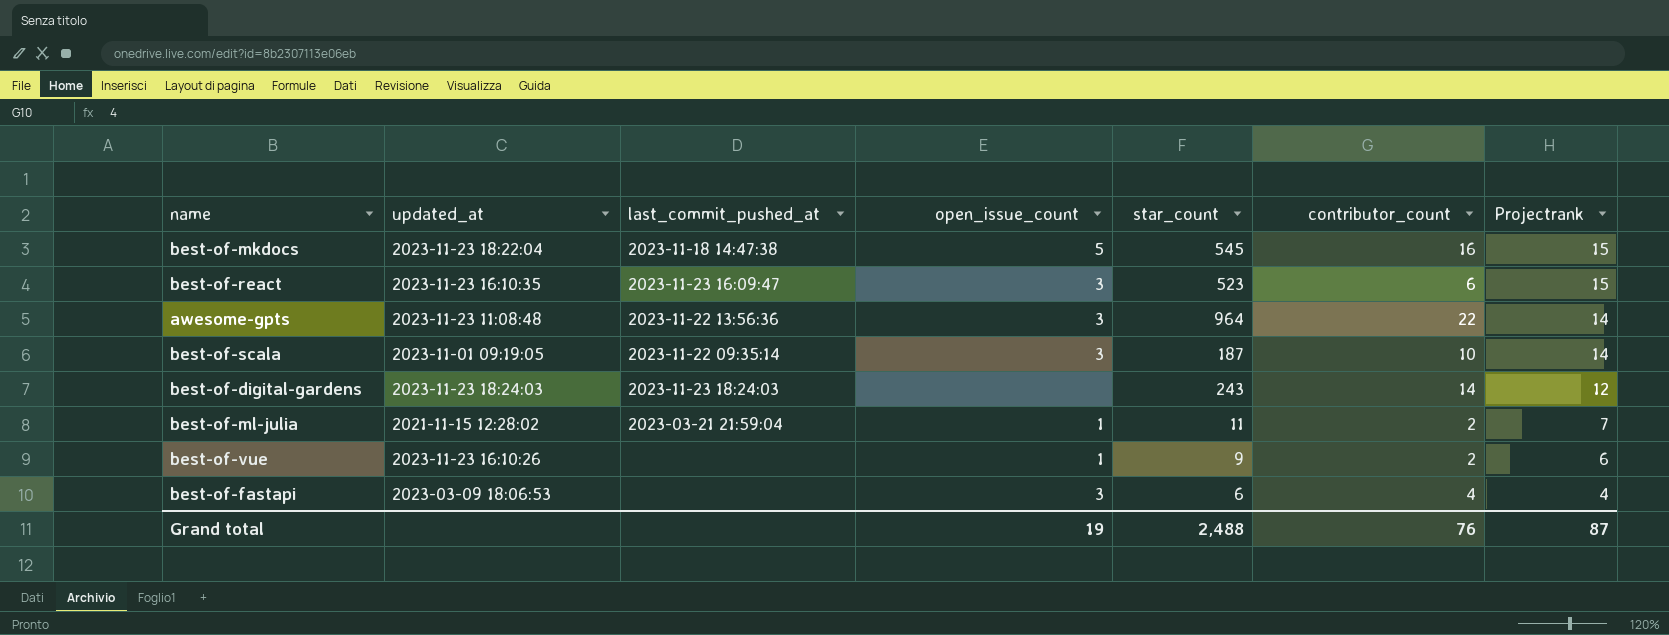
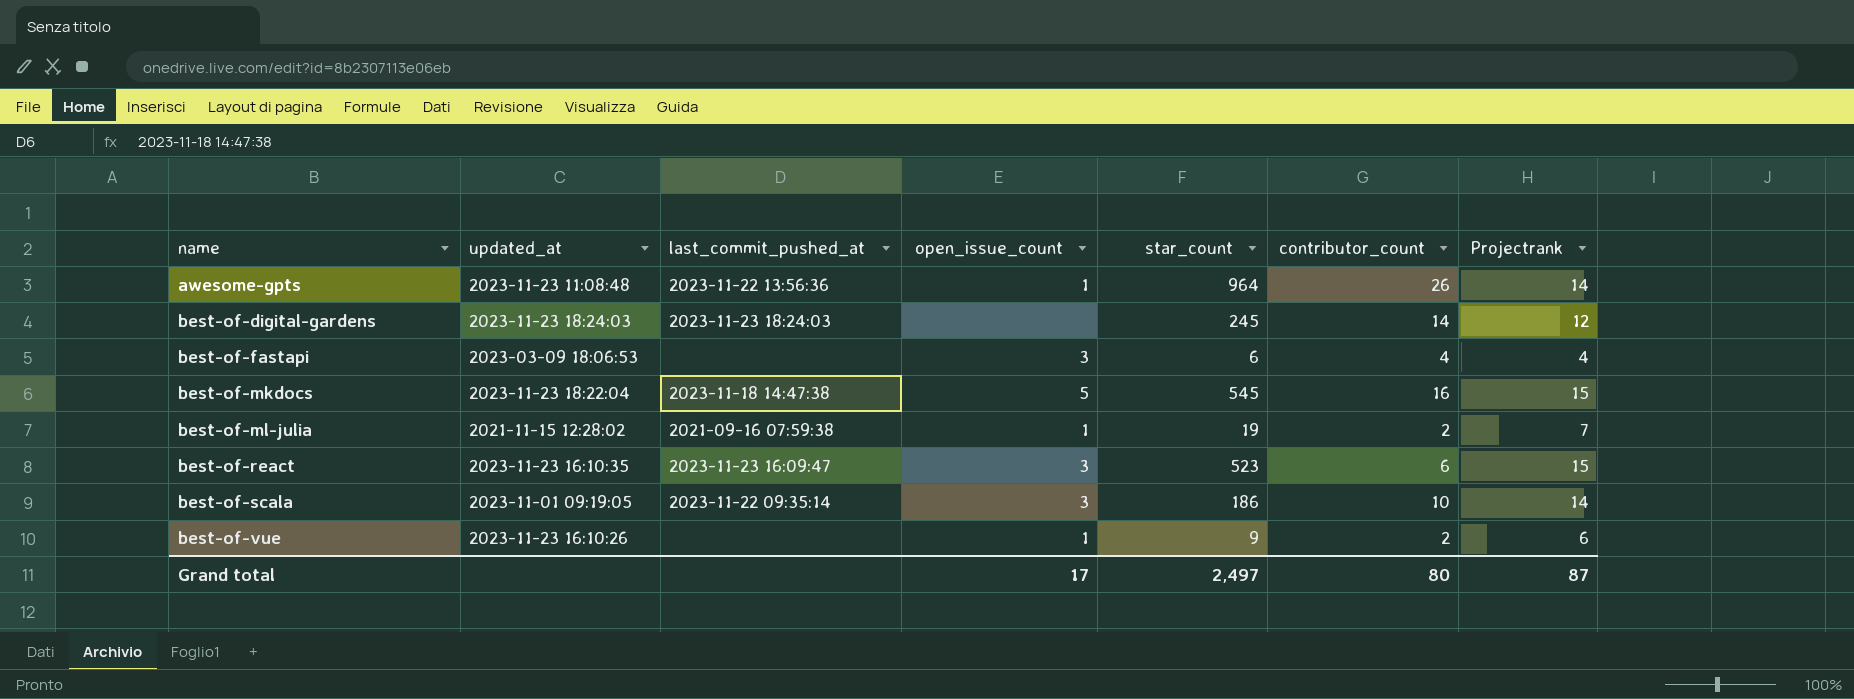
row order: Projectrank descending -> name ascending
awesome-gpts | open_issue_count: 3 -> 1
awesome-gpts | contributor_count: 22 -> 26
best-of-digital-gardens | star_count: 243 -> 245
best-of-ml-julia | last_commit_pushed_at: 2023-03-21 21:59:04 -> 2021-09-16 07:59:38
best-of-ml-julia | star_count: 11 -> 19
best-of-scala | star_count: 187 -> 186
Grand total | open_issue_count: 19 -> 17
Grand total | star_count: 2,488 -> 2,497
Grand total | contributor_count: 76 -> 80

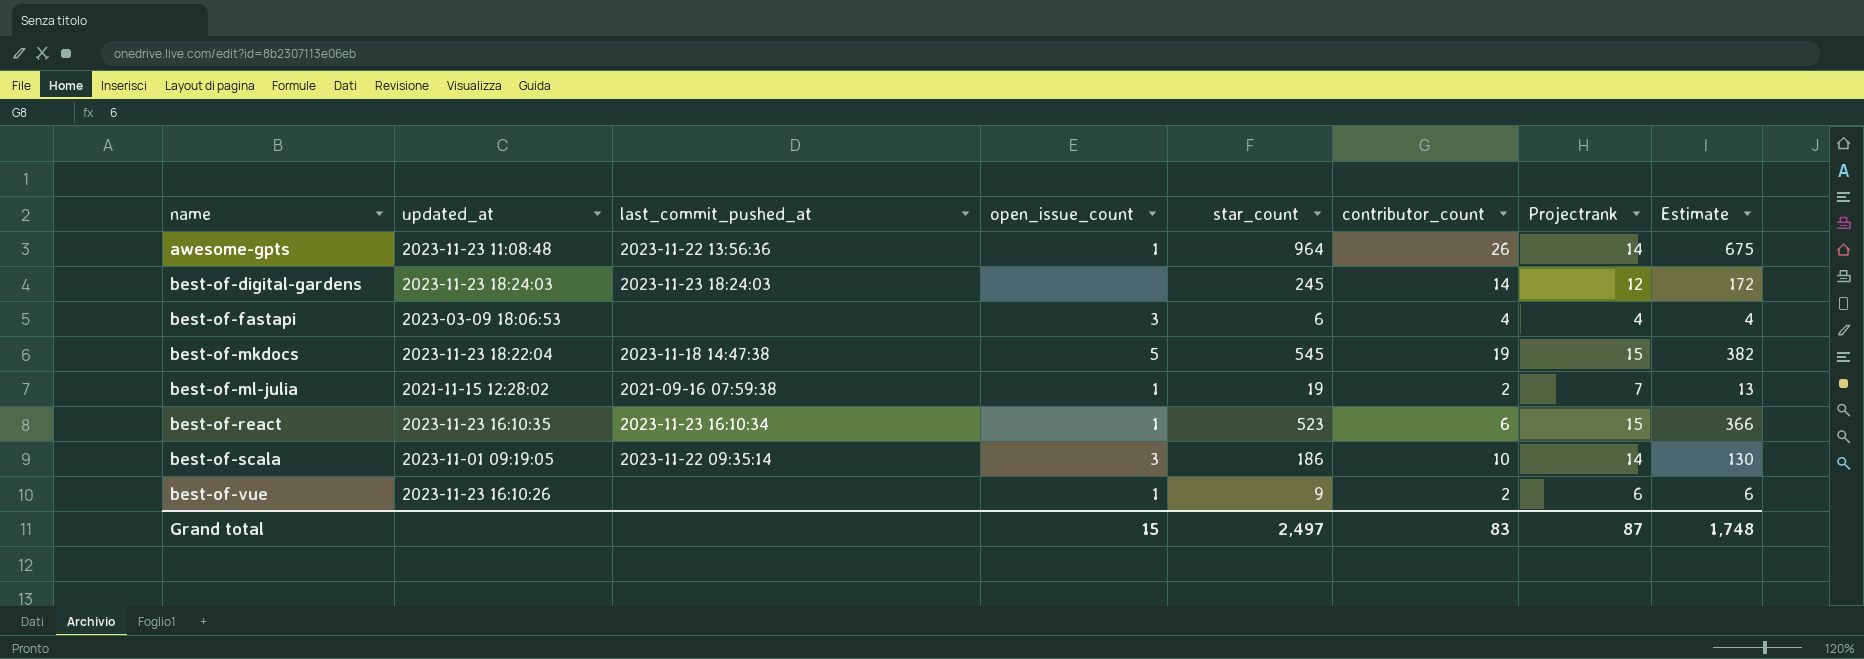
column Estimate | formula: none -> [star_count] * 0.7
best-of-mkdocs | contributor_count: 16 -> 19
best-of-react | last_commit_pushed_at: 2023-11-23 16:09:47 -> 2023-11-23 16:10:34
best-of-react | open_issue_count: 3 -> 1
Grand total | open_issue_count: 17 -> 15
Grand total | contributor_count: 80 -> 83

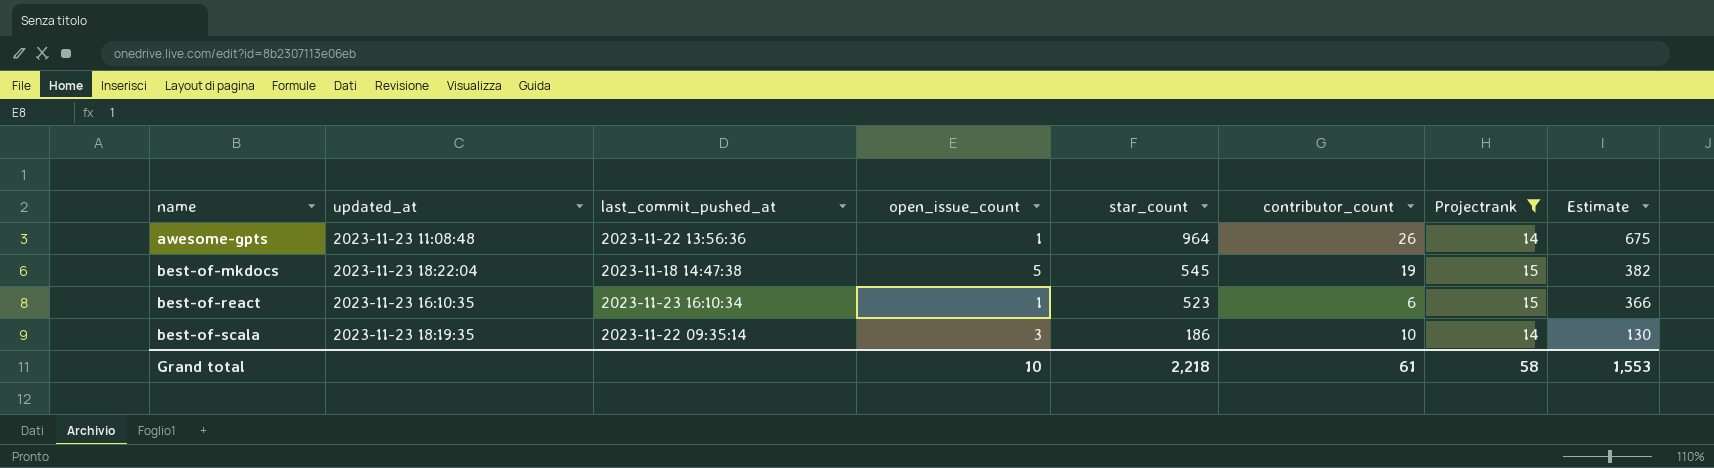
filter: none -> Projectrank >= 14
best-of-scala | updated_at: 2023-11-01 09:19:05 -> 2023-11-23 18:19:35
Grand total | open_issue_count: 15 -> 10
Grand total | star_count: 2,497 -> 2,218
Grand total | contributor_count: 83 -> 61
Grand total | Projectrank: 87 -> 58
Grand total | Estimate: 1,748 -> 1,553

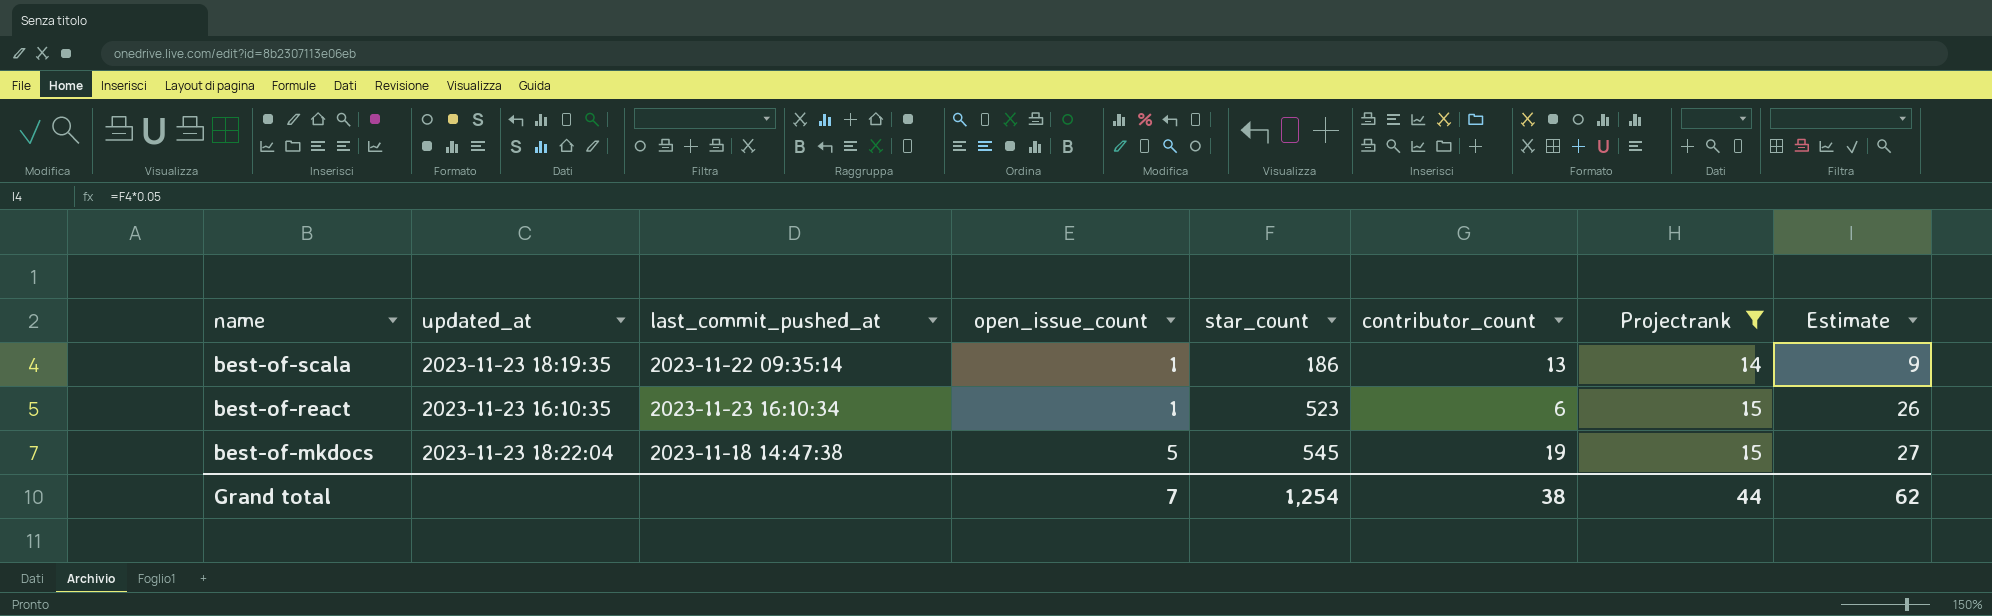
row order: name ascending -> name descending
column Estimate | formula: [star_count] * 0.7 -> [star_count] * 0.05
row awesome-gpts: 2023-11-23 11:08:48 | 2023-11-22 13:56:36 | 1 | 964 | 26 | 14 | 675 -> none
best-of-scala | open_issue_count: 3 -> 1
best-of-scala | contributor_count: 10 -> 13
Grand total | open_issue_count: 10 -> 7
Grand total | star_count: 2,218 -> 1,254
Grand total | contributor_count: 61 -> 38
Grand total | Projectrank: 58 -> 44
Grand total | Estimate: 1,553 -> 62

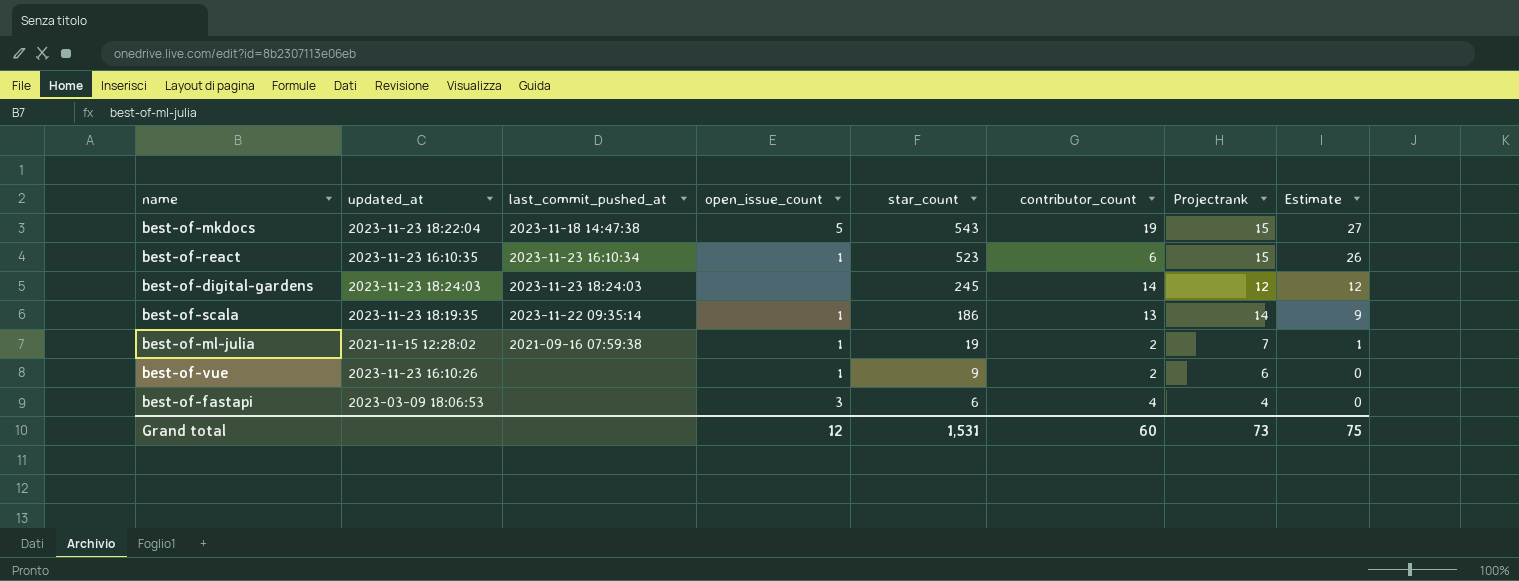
filter: Projectrank >= 14 -> none
row order: name descending -> star_count descending
best-of-mkdocs | star_count: 545 -> 543
Grand total | open_issue_count: 7 -> 12
Grand total | star_count: 1,254 -> 1,531
Grand total | contributor_count: 38 -> 60
Grand total | Projectrank: 44 -> 73
Grand total | Estimate: 62 -> 75

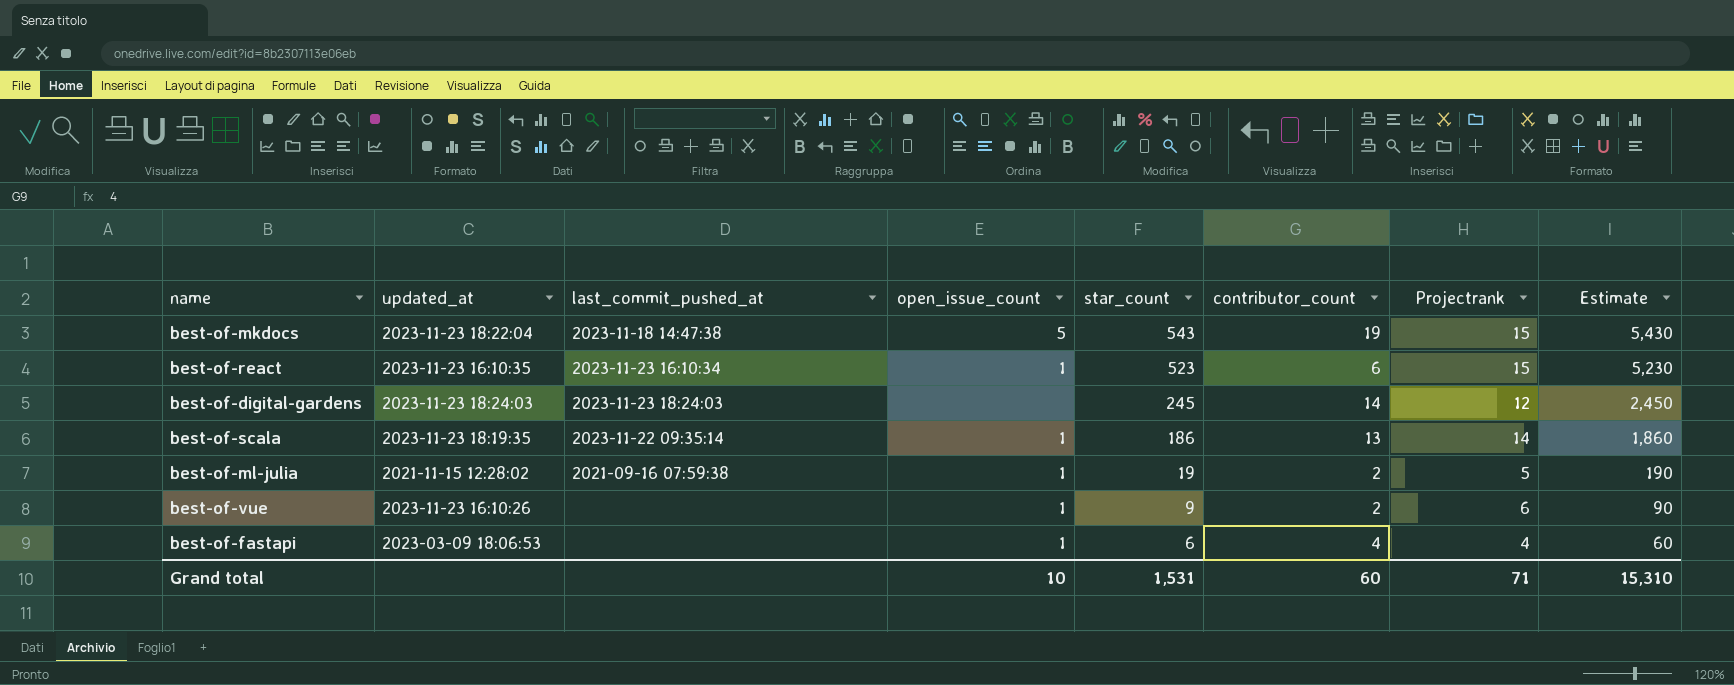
column Estimate | formula: [star_count] * 0.05 -> [star_count] * 10
best-of-ml-julia | Projectrank: 7 -> 5
best-of-fastapi | open_issue_count: 3 -> 1
Grand total | open_issue_count: 12 -> 10
Grand total | Projectrank: 73 -> 71
Grand total | Estimate: 75 -> 15,310

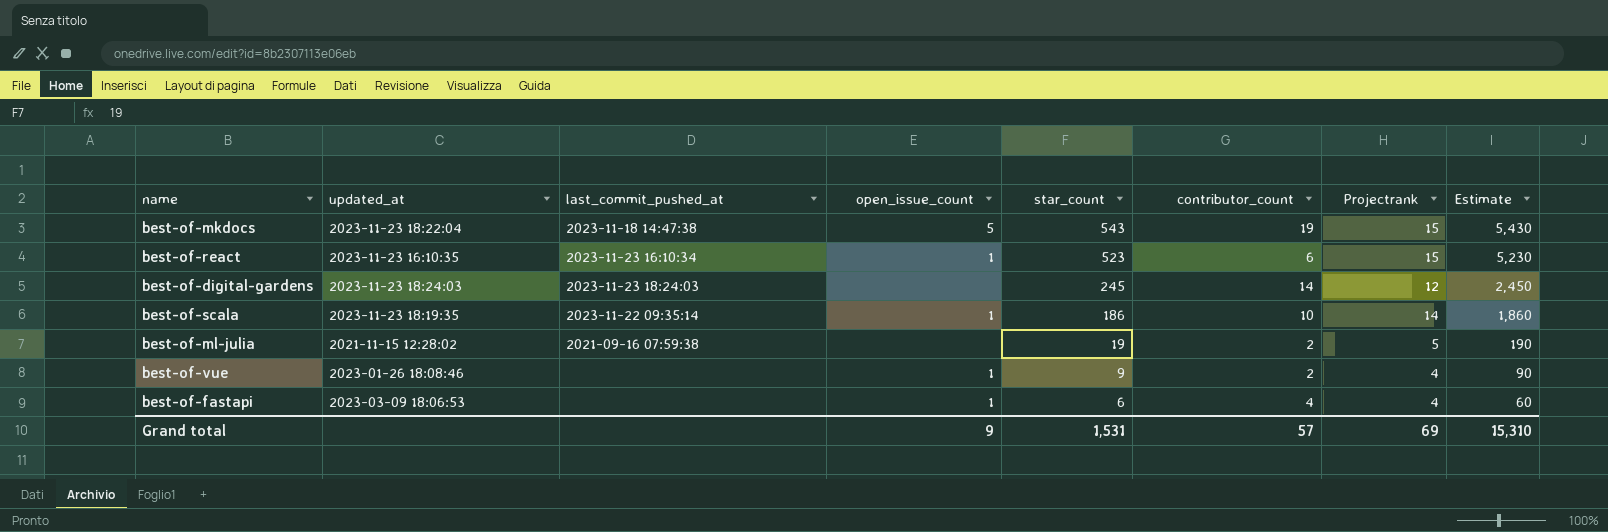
best-of-scala | contributor_count: 13 -> 10
best-of-ml-julia | open_issue_count: 1 -> none
best-of-vue | updated_at: 2023-11-23 16:10:26 -> 2023-01-26 18:08:46
best-of-vue | Projectrank: 6 -> 4
Grand total | open_issue_count: 10 -> 9
Grand total | contributor_count: 60 -> 57
Grand total | Projectrank: 71 -> 69

